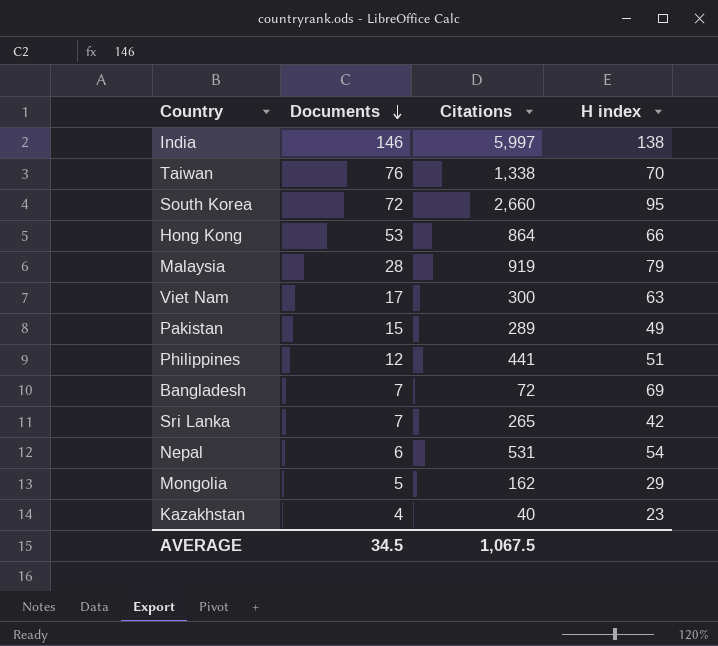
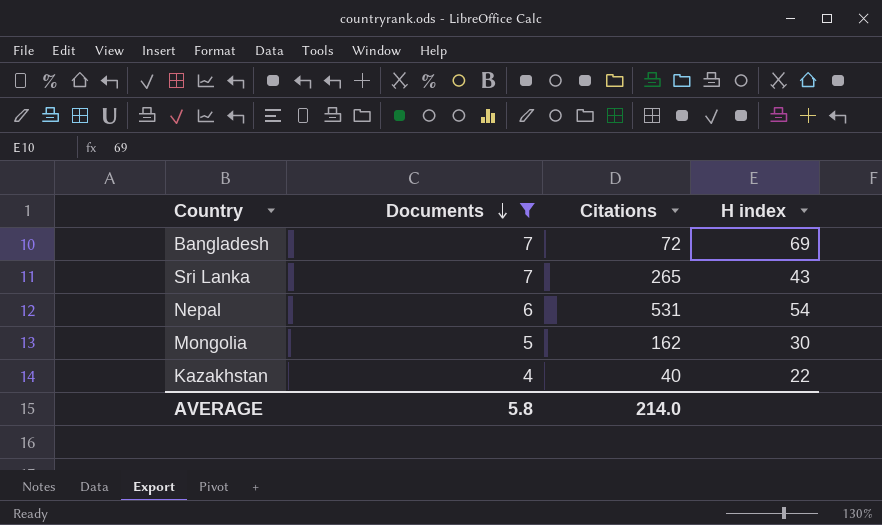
filter: none -> Documents <= 7
Sri Lanka | H index: 42 -> 43
Mongolia | H index: 29 -> 30
Kazakhstan | H index: 23 -> 22
AVERAGE | Documents: 34.5 -> 5.8
AVERAGE | Citations: 1,067.5 -> 214.0

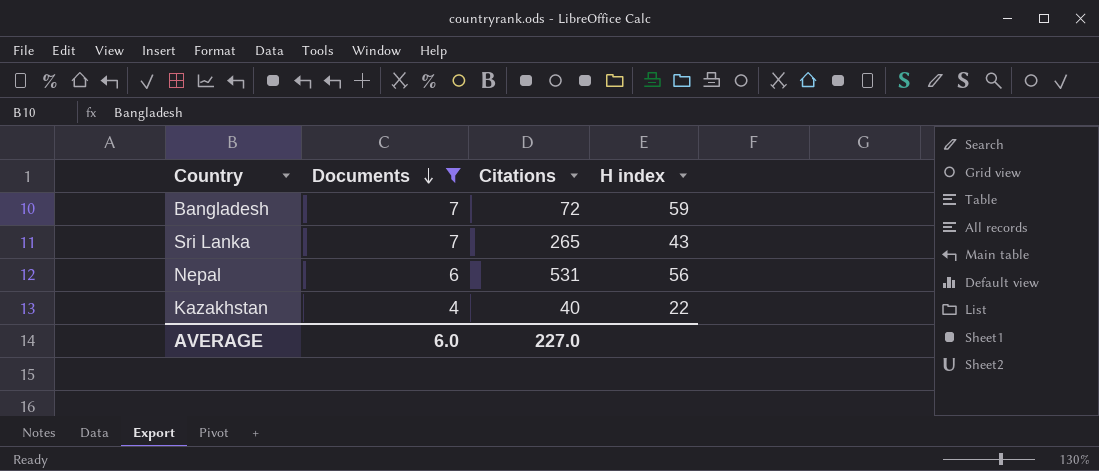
row Mongolia: 5 | 162 | 30 -> none
Bangladesh | H index: 69 -> 59
Nepal | H index: 54 -> 56
AVERAGE | Documents: 5.8 -> 6.0
AVERAGE | Citations: 214.0 -> 227.0

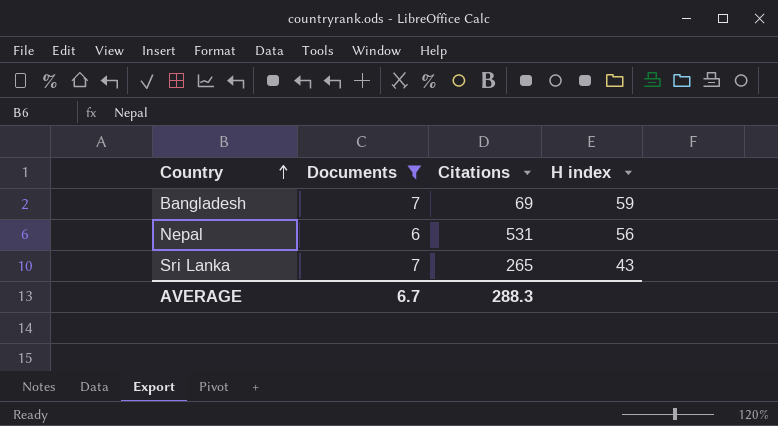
row order: Documents descending -> Country ascending
row Kazakhstan: 4 | 40 | 22 -> none
Bangladesh | Citations: 72 -> 69
AVERAGE | Documents: 6.0 -> 6.7
AVERAGE | Citations: 227.0 -> 288.3

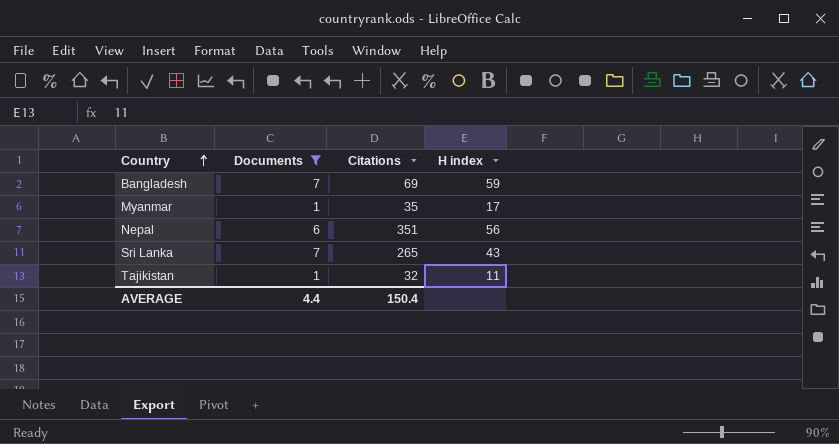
row Myanmar: none -> 1 | 35 | 17
Nepal | Citations: 531 -> 351
row Tajikistan: none -> 1 | 32 | 11
AVERAGE | Documents: 6.7 -> 4.4
AVERAGE | Citations: 288.3 -> 150.4

